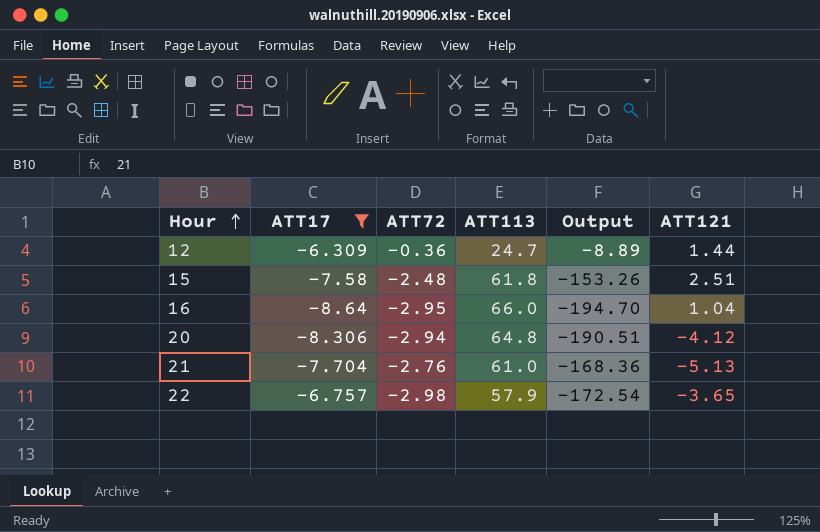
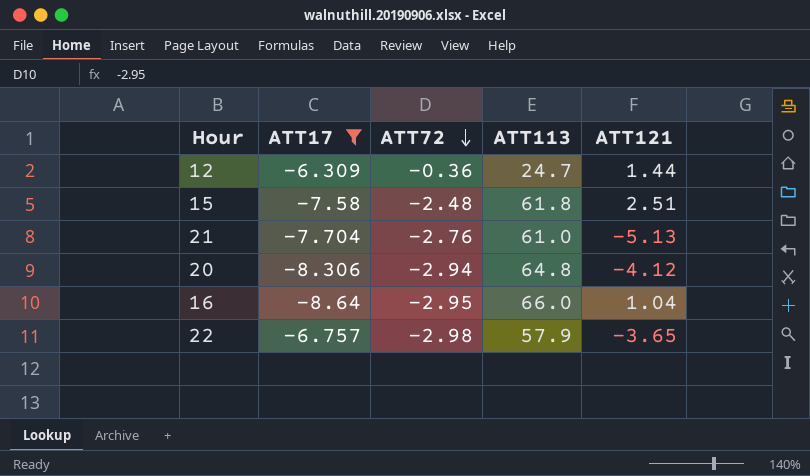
row order: Hour ascending -> ATT72 descending
column Output | formula: [ATT72] * [ATT113] -> none

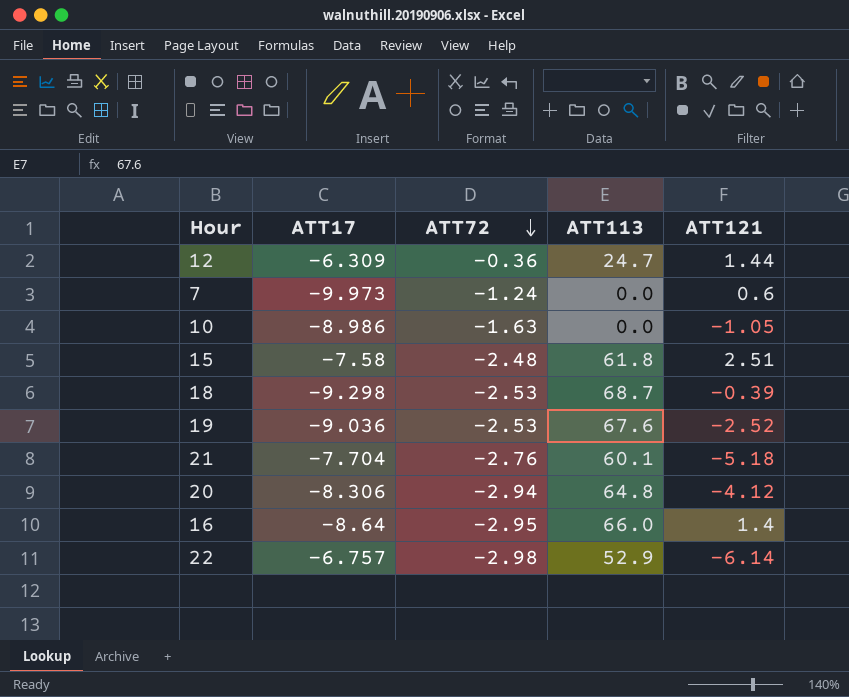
filter: ATT17 >= -8.64 -> none
21 | ATT113: 61.0 -> 60.1
21 | ATT121: -5.13 -> -5.18
16 | ATT121: 1.04 -> 1.4
22 | ATT113: 57.9 -> 52.9
22 | ATT121: -3.65 -> -6.14

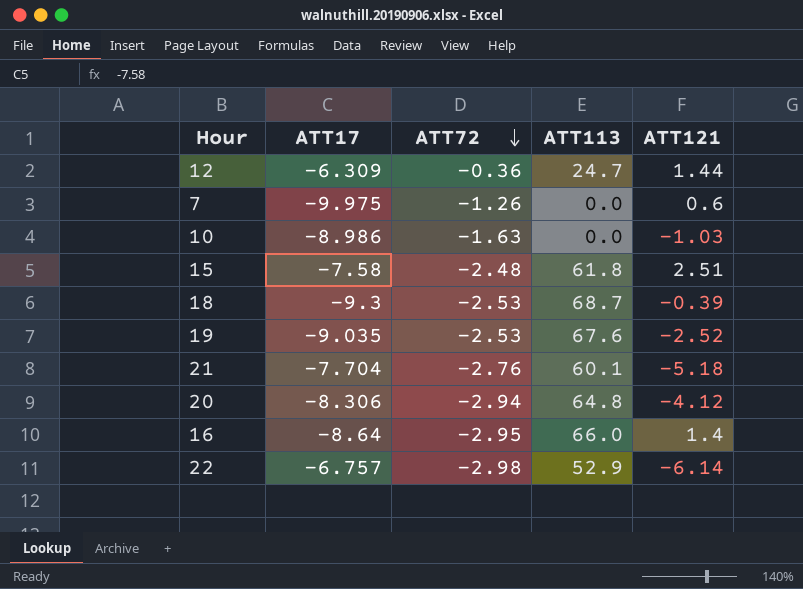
7 | ATT17: -9.973 -> -9.975
7 | ATT72: -1.24 -> -1.26
10 | ATT121: -1.05 -> -1.03
18 | ATT17: -9.298 -> -9.3
19 | ATT17: -9.036 -> -9.035

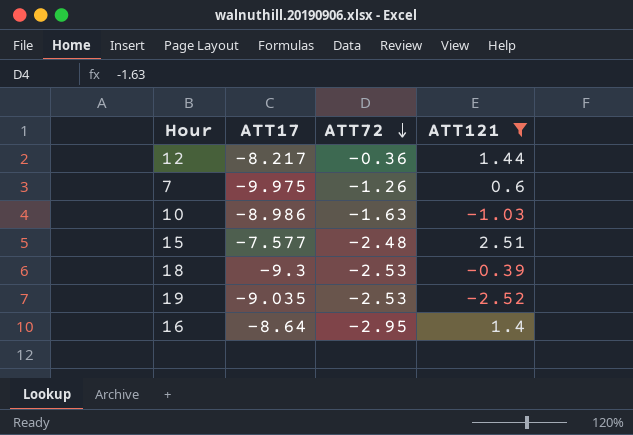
filter: none -> ATT121 >= -2.52
column ATT113 | position: 4 -> none
12 | ATT17: -6.309 -> -8.217
15 | ATT17: -7.58 -> -7.577

